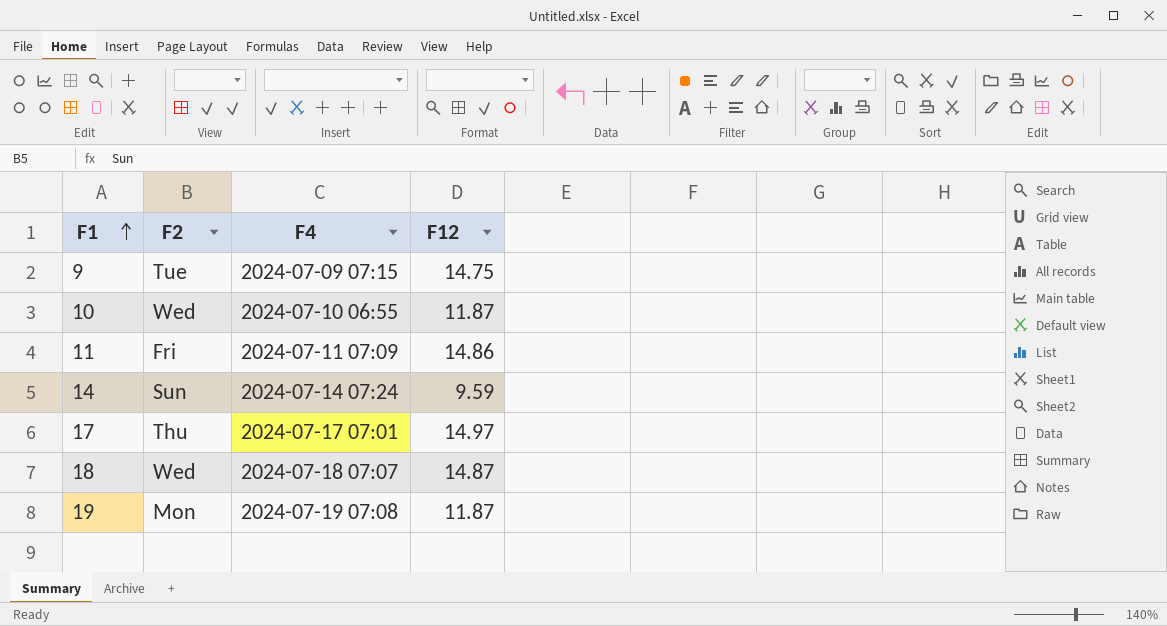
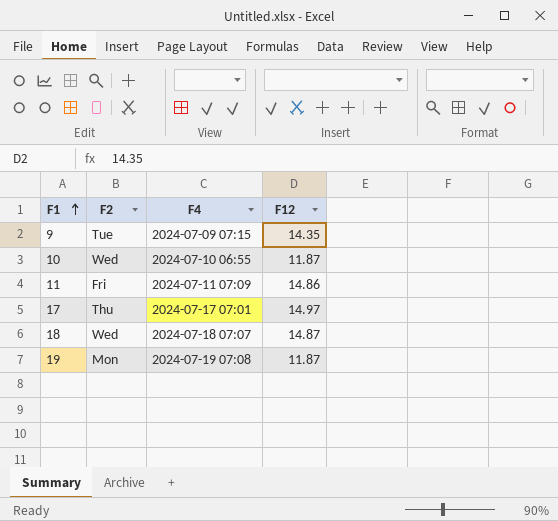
row 14: Sun | 2024-07-14 07:24 | 9.59 -> none
9 | F12: 14.75 -> 14.35

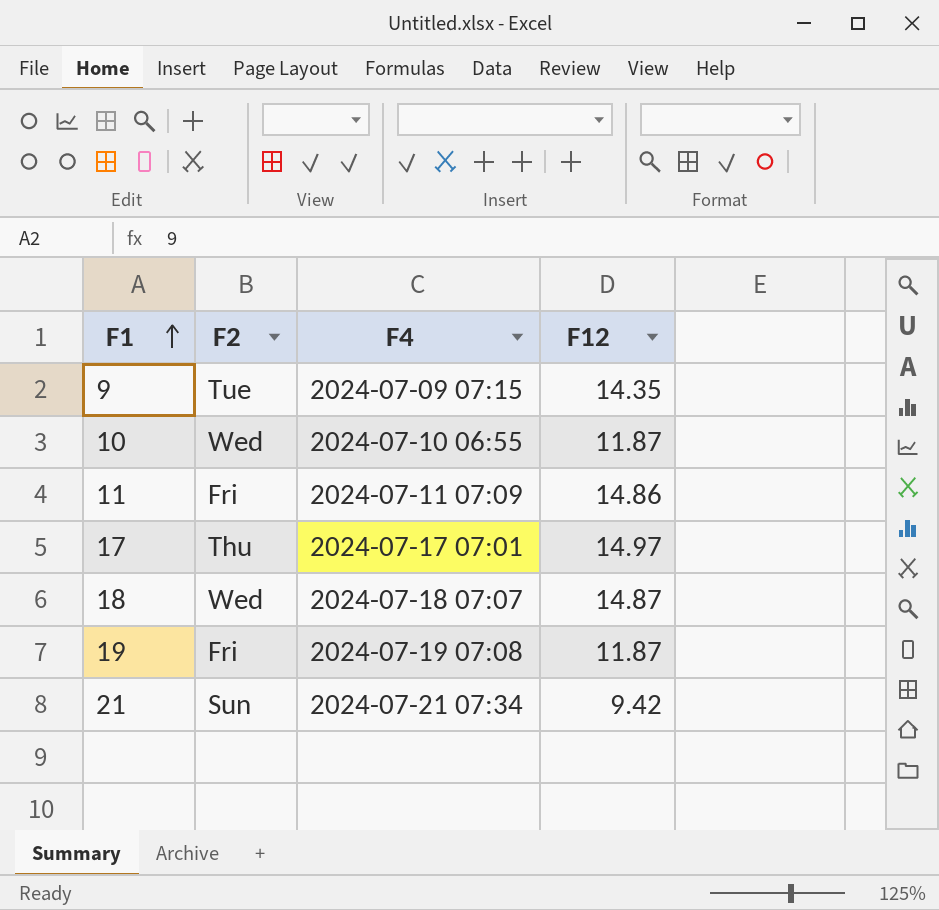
19 | F2: Mon -> Fri
row 21: none -> Sun | 2024-07-21 07:34 | 9.42

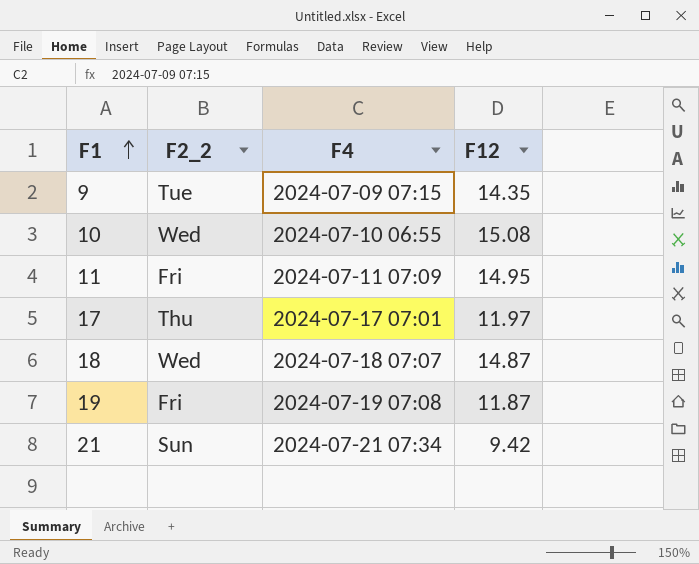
column name: F2 -> F2_2
10 | F12: 11.87 -> 15.08
11 | F12: 14.86 -> 14.95
17 | F12: 14.97 -> 11.97

